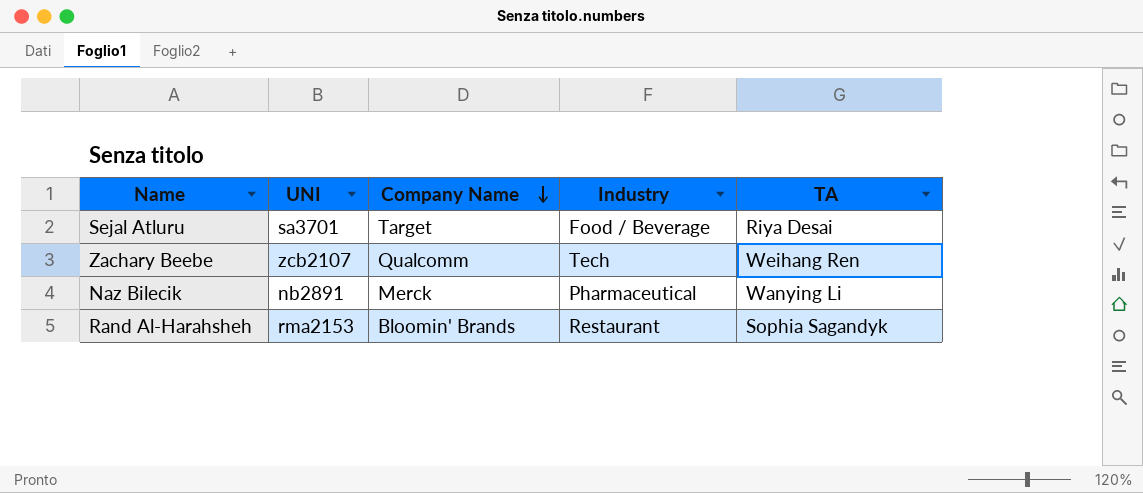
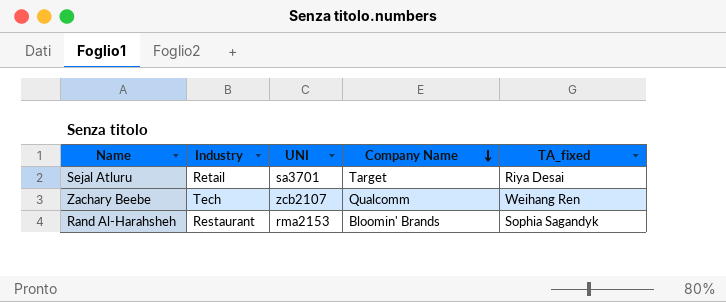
column Industry | position: 4 -> 2
column name: TA -> TA_fixed
row Naz Bilecik: nb2891 | Merck | Pharmaceutical | Wanying Li -> none
Sejal Atluru | Industry: Food / Beverage -> Retail

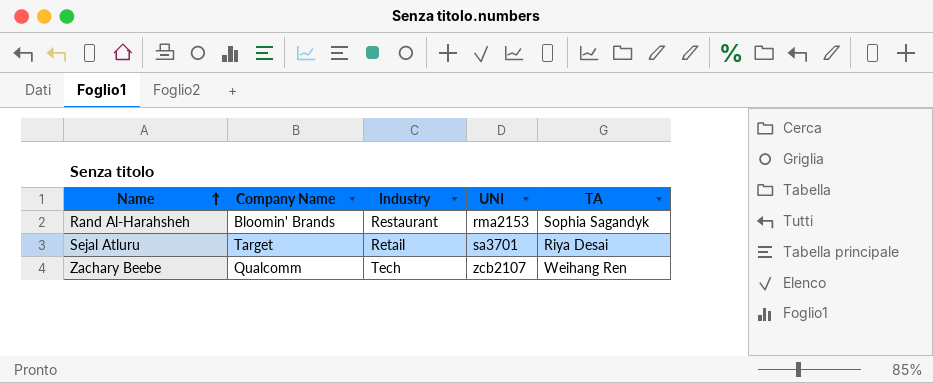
row order: Company Name descending -> Name ascending
column Company Name | position: 4 -> 2
column name: TA_fixed -> TA

